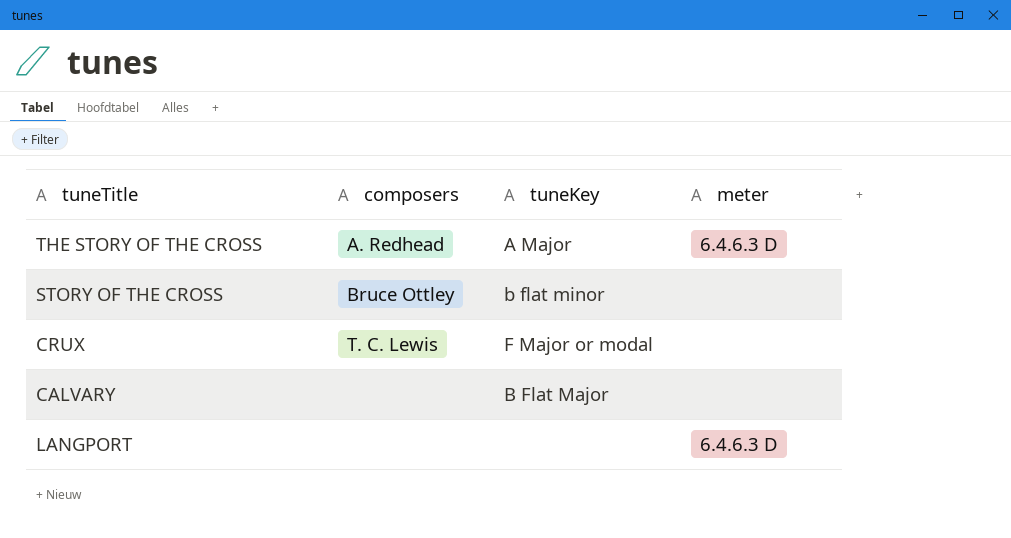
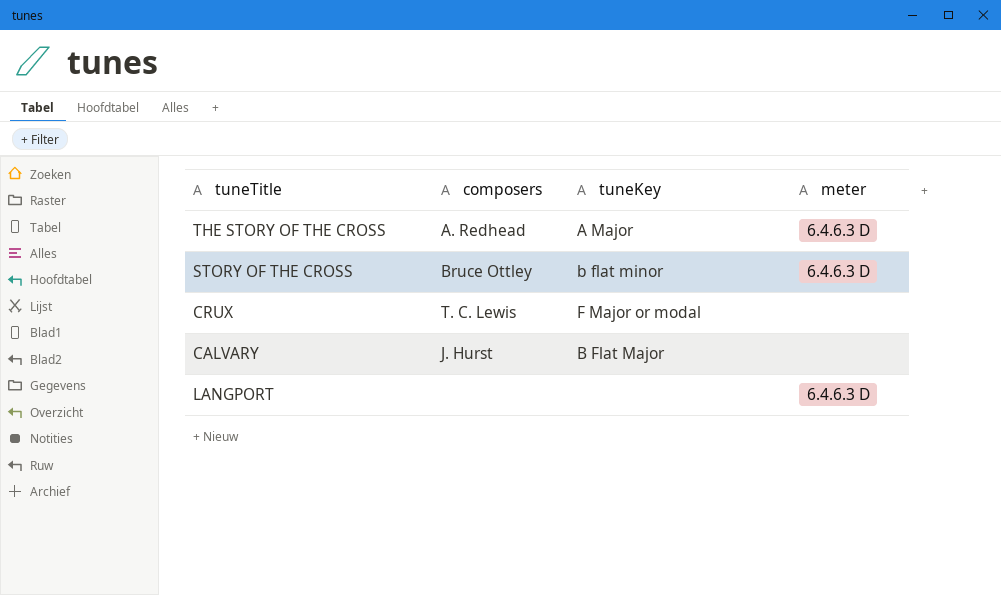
STORY OF THE CROSS | meter: none -> 6.4.6.3 D
CALVARY | composers: none -> J. Hurst

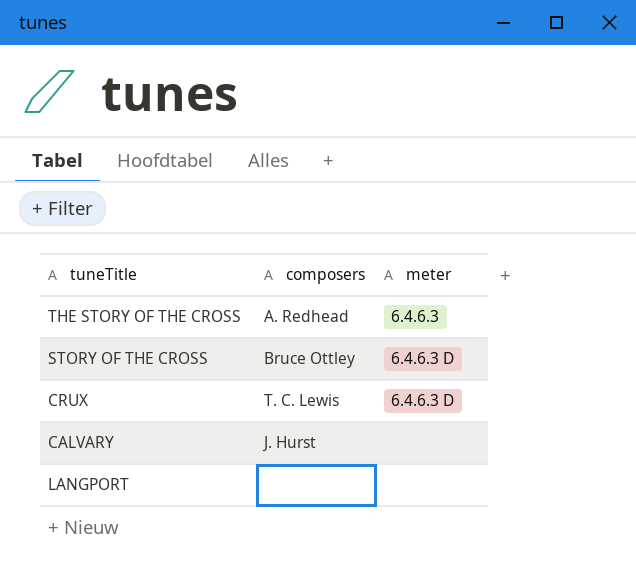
column tuneKey | position: 3 -> none
THE STORY OF THE CROSS | meter: 6.4.6.3 D -> 6.4.6.3
CRUX | meter: none -> 6.4.6.3 D
LANGPORT | meter: 6.4.6.3 D -> none

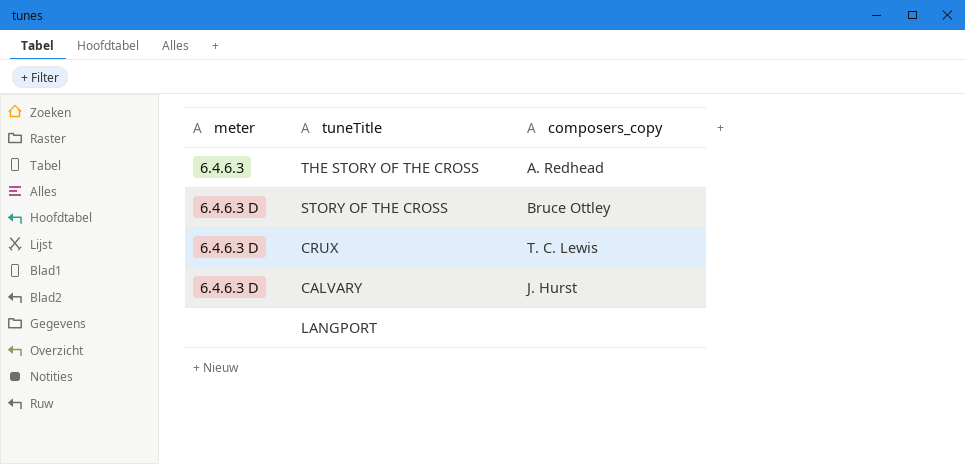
column meter | position: 3 -> 1
column name: composers -> composers_copy
CALVARY | meter: none -> 6.4.6.3 D

